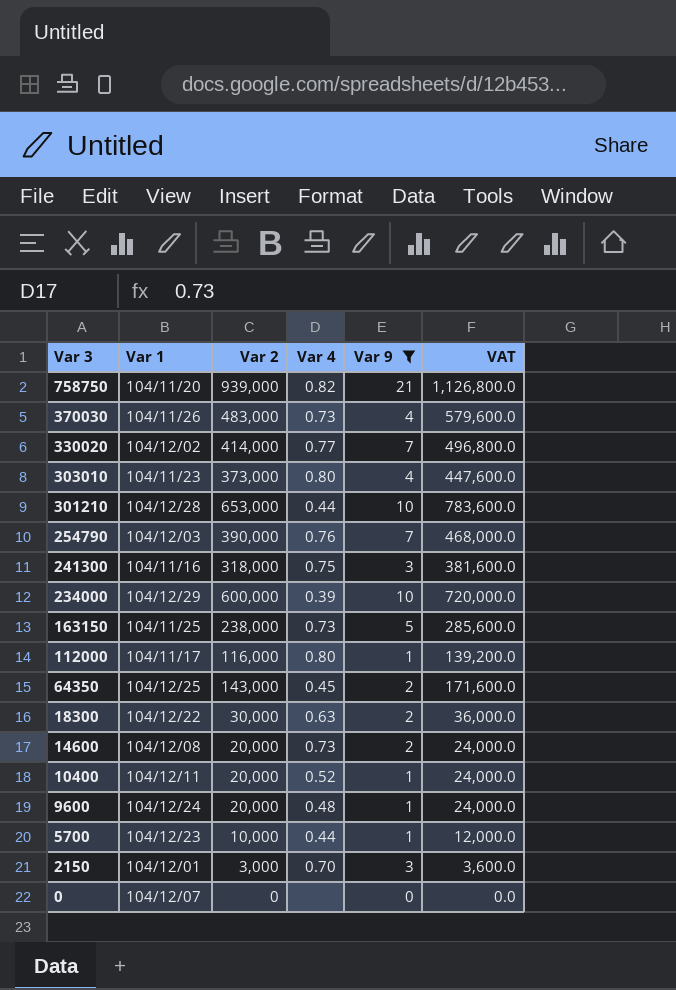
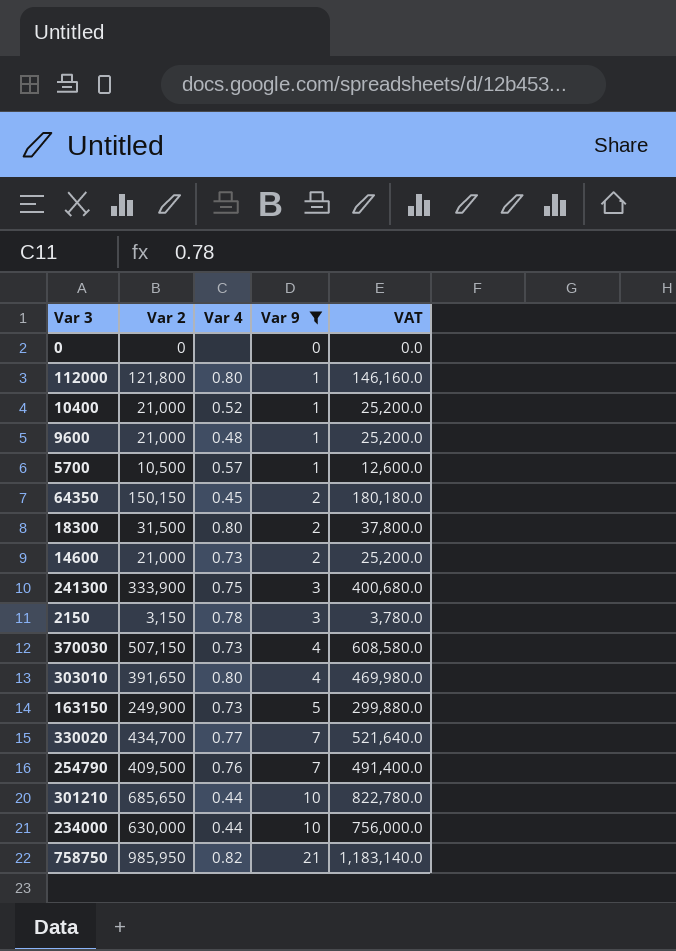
row order: Var 3 descending -> Var 9 ascending
column Var 1 | position: 2 -> none
112000 | Var 2: 116,000 -> 121,800
112000 | VAT: 139,200.0 -> 146,160.0
10400 | Var 2: 20,000 -> 21,000
10400 | VAT: 24,000.0 -> 25,200.0
9600 | Var 2: 20,000 -> 21,000
9600 | VAT: 24,000.0 -> 25,200.0
5700 | Var 2: 10,000 -> 10,500
5700 | Var 4: 0.44 -> 0.57
5700 | VAT: 12,000.0 -> 12,600.0
64350 | Var 2: 143,000 -> 150,150
64350 | VAT: 171,600.0 -> 180,180.0
18300 | Var 2: 30,000 -> 31,500
18300 | Var 4: 0.63 -> 0.80
18300 | VAT: 36,000.0 -> 37,800.0
14600 | Var 2: 20,000 -> 21,000
14600 | VAT: 24,000.0 -> 25,200.0
241300 | Var 2: 318,000 -> 333,900
241300 | VAT: 381,600.0 -> 400,680.0
2150 | Var 2: 3,000 -> 3,150
2150 | Var 4: 0.70 -> 0.78
2150 | VAT: 3,600.0 -> 3,780.0
370030 | Var 2: 483,000 -> 507,150
370030 | VAT: 579,600.0 -> 608,580.0
303010 | Var 2: 373,000 -> 391,650
303010 | VAT: 447,600.0 -> 469,980.0
163150 | Var 2: 238,000 -> 249,900
163150 | VAT: 285,600.0 -> 299,880.0
330020 | Var 2: 414,000 -> 434,700
330020 | VAT: 496,800.0 -> 521,640.0
254790 | Var 2: 390,000 -> 409,500
254790 | VAT: 468,000.0 -> 491,400.0
301210 | Var 2: 653,000 -> 685,650
301210 | VAT: 783,600.0 -> 822,780.0
234000 | Var 2: 600,000 -> 630,000
234000 | Var 4: 0.39 -> 0.44
234000 | VAT: 720,000.0 -> 756,000.0
758750 | Var 2: 939,000 -> 985,950
758750 | VAT: 1,126,800.0 -> 1,183,140.0

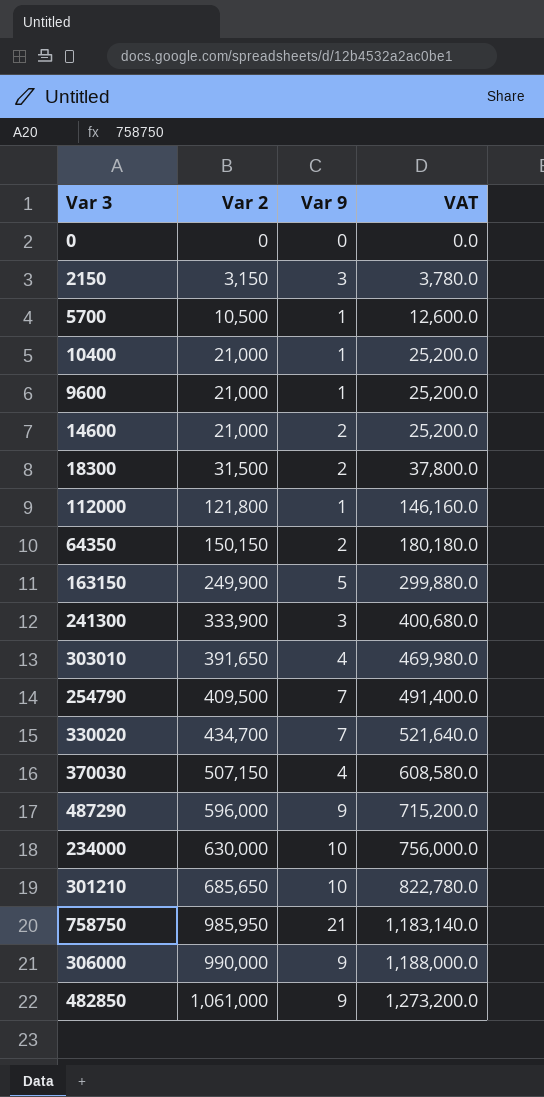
filter: Var 9 != 9 -> none
row order: Var 9 ascending -> Var 2 ascending
column Var 4 | position: 3 -> none

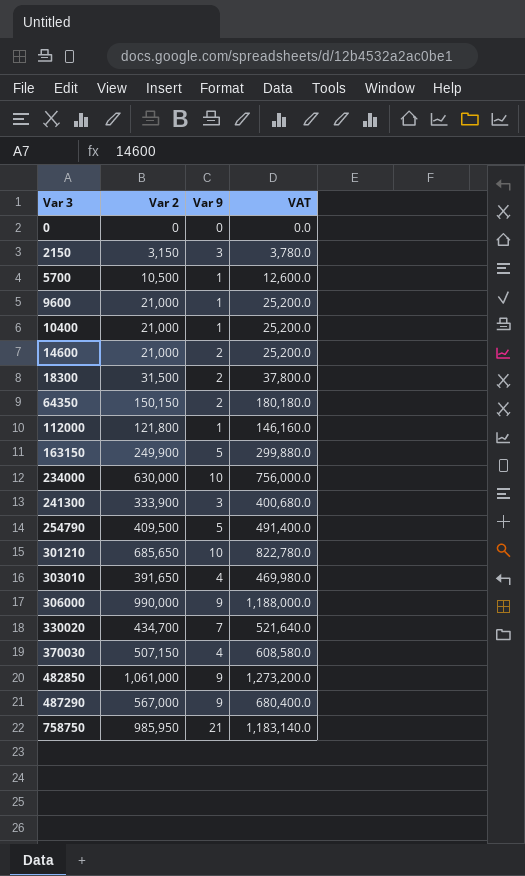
row order: Var 2 ascending -> Var 3 ascending
254790 | Var 9: 7 -> 5
487290 | Var 2: 596,000 -> 567,000
487290 | VAT: 715,200.0 -> 680,400.0

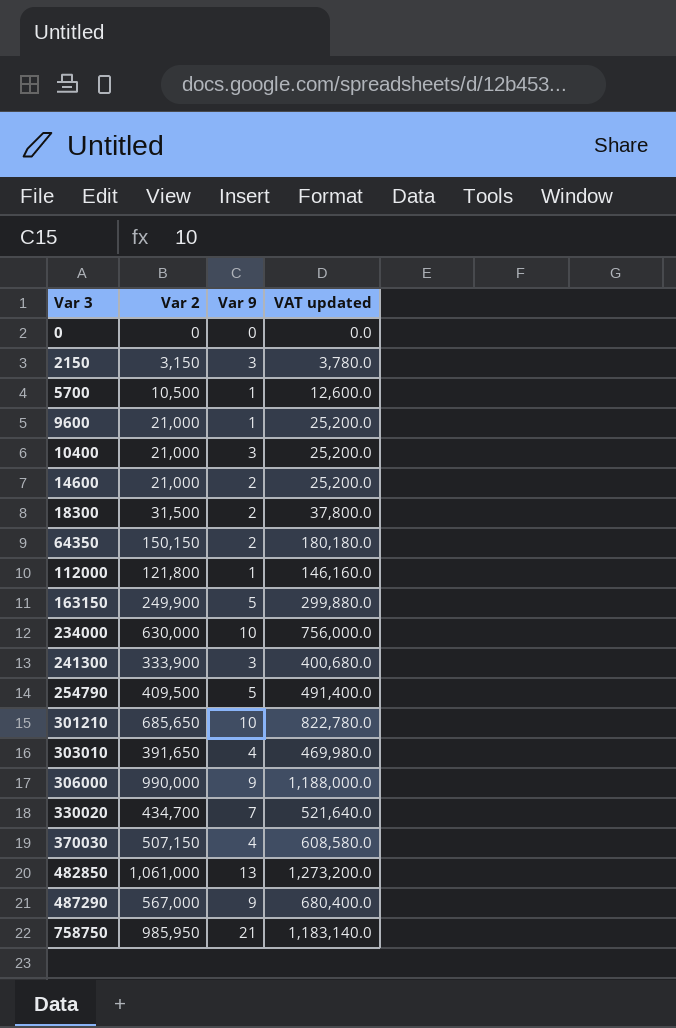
column name: VAT -> VAT updated
10400 | Var 9: 1 -> 3
482850 | Var 9: 9 -> 13

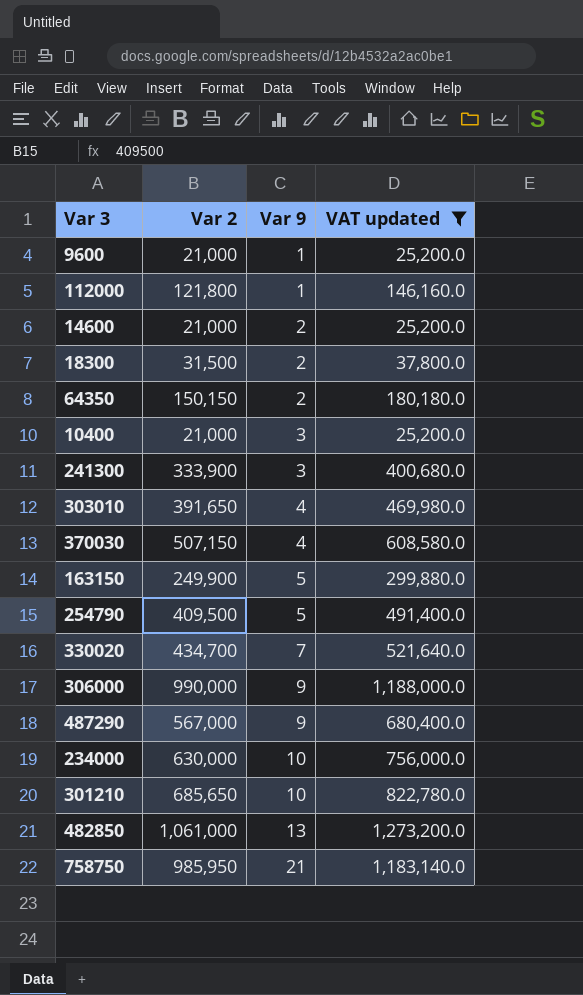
filter: none -> VAT updated >= 25,200.0
row order: Var 3 ascending -> Var 9 ascending

